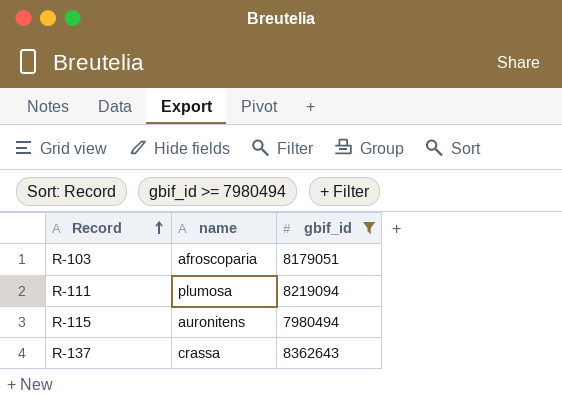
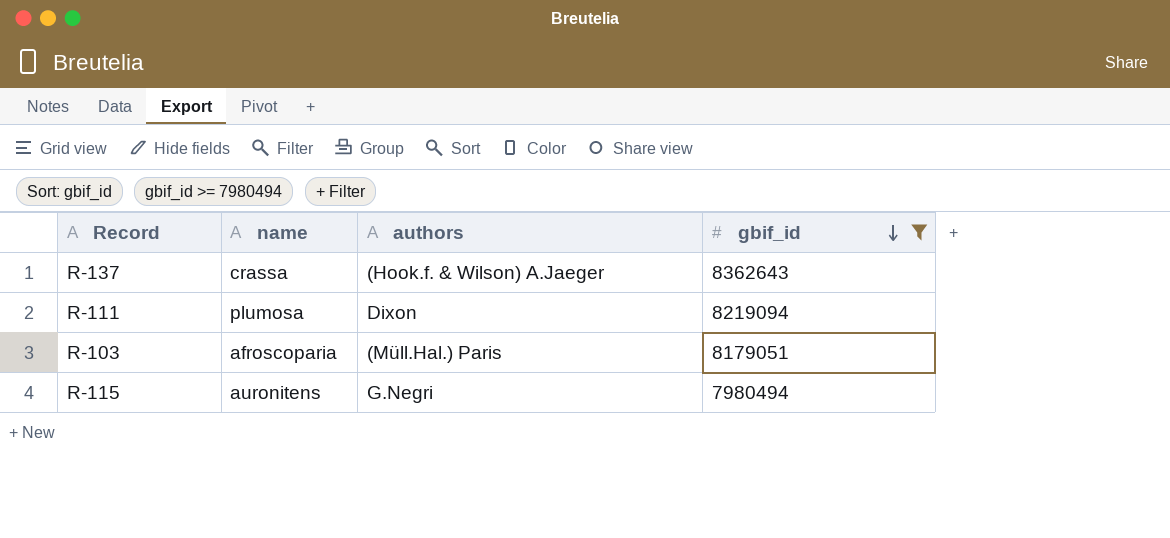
row order: Record ascending -> gbif_id descending
column authors | position: none -> 3

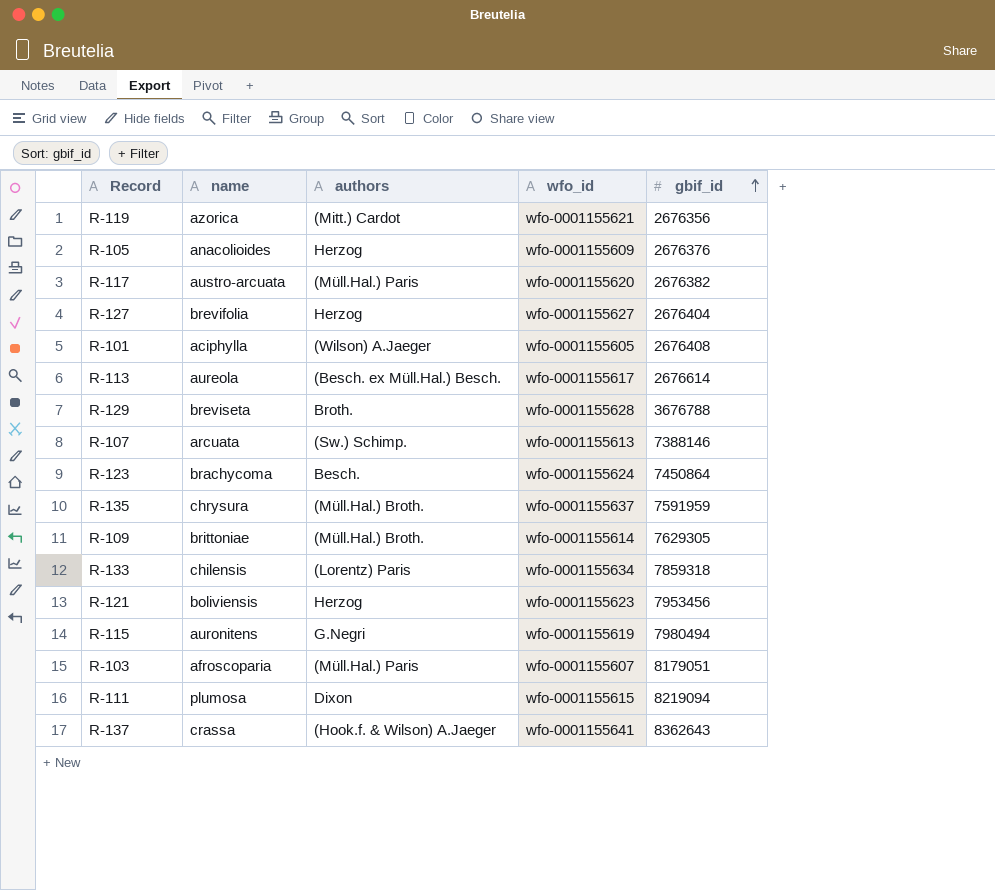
filter: gbif_id >= 7980494 -> none
row order: gbif_id descending -> gbif_id ascending
column wfo_id | position: none -> 4

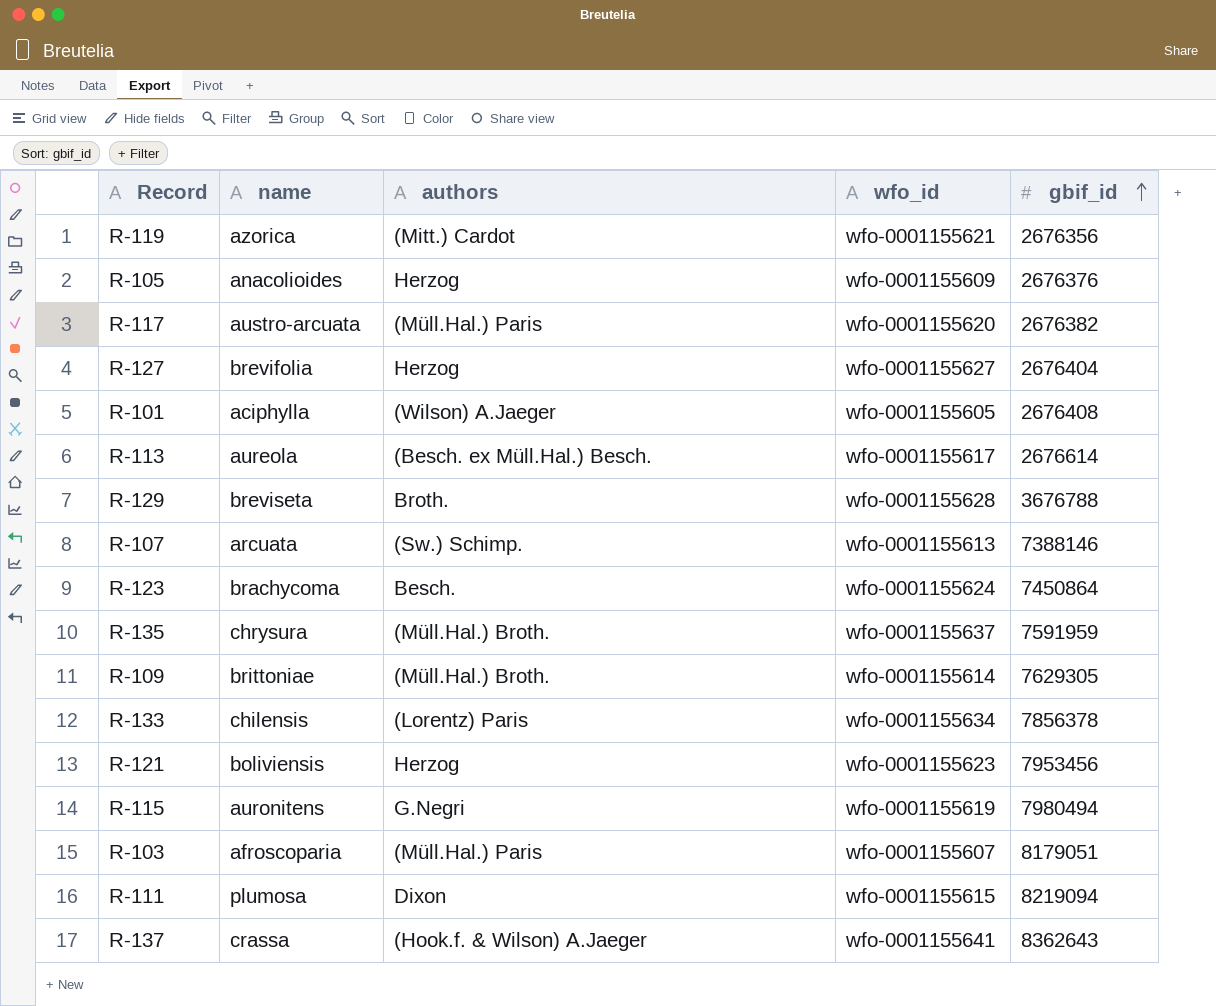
R-133 | gbif_id: 7859318 -> 7856378

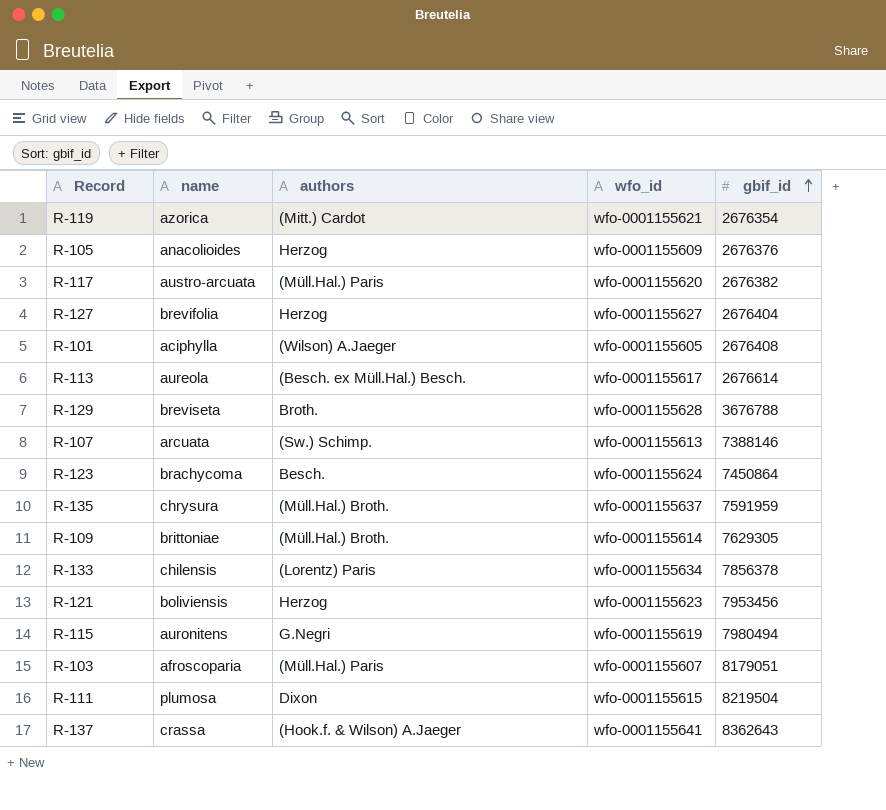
R-119 | gbif_id: 2676356 -> 2676354
R-111 | gbif_id: 8219094 -> 8219504

